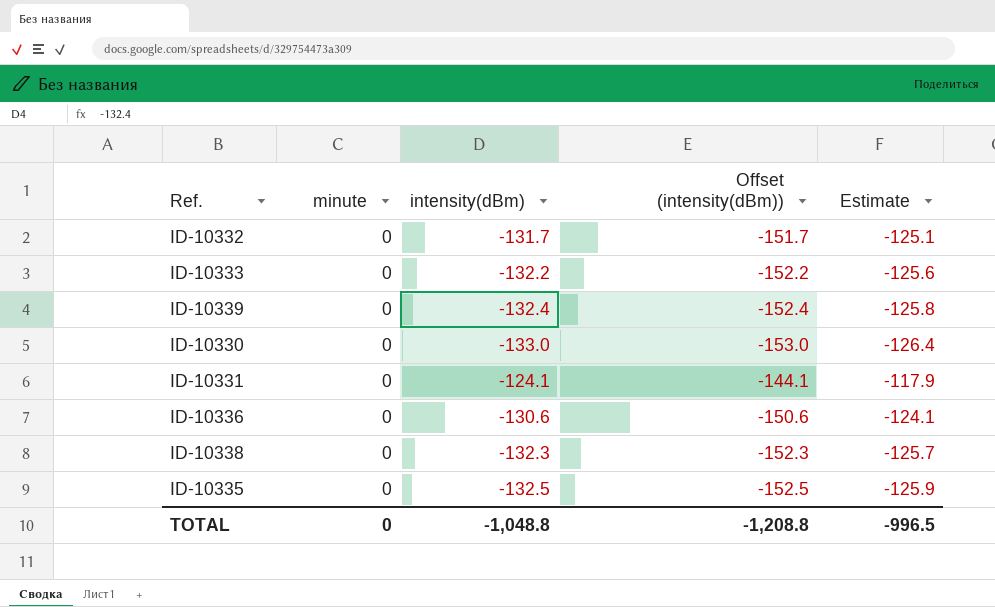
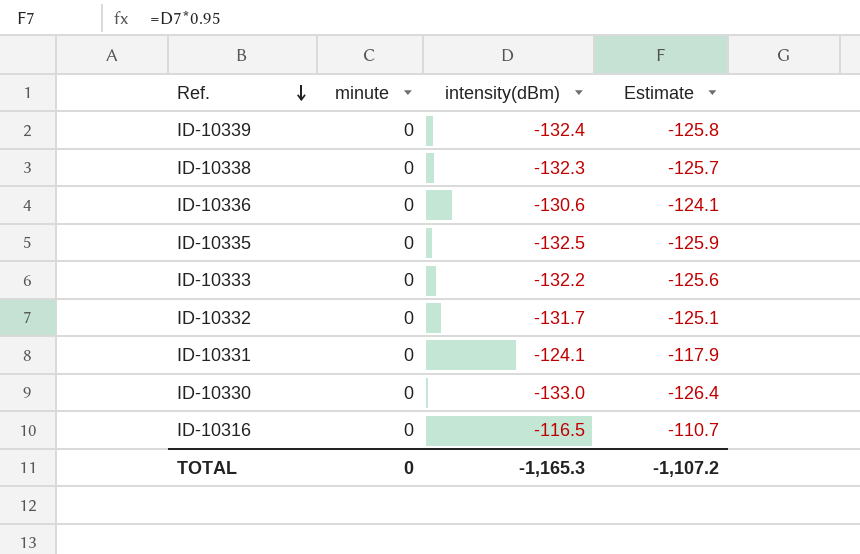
row order: none -> Ref. descending
column Offset (intensity(dBm)) | formula: [intensity(dBm)] - 20 -> none
row ID-10316: none -> 0 | -116.5 | -110.7
TOTAL | intensity(dBm): -1,048.8 -> -1,165.3
TOTAL | Estimate: -996.5 -> -1,107.2

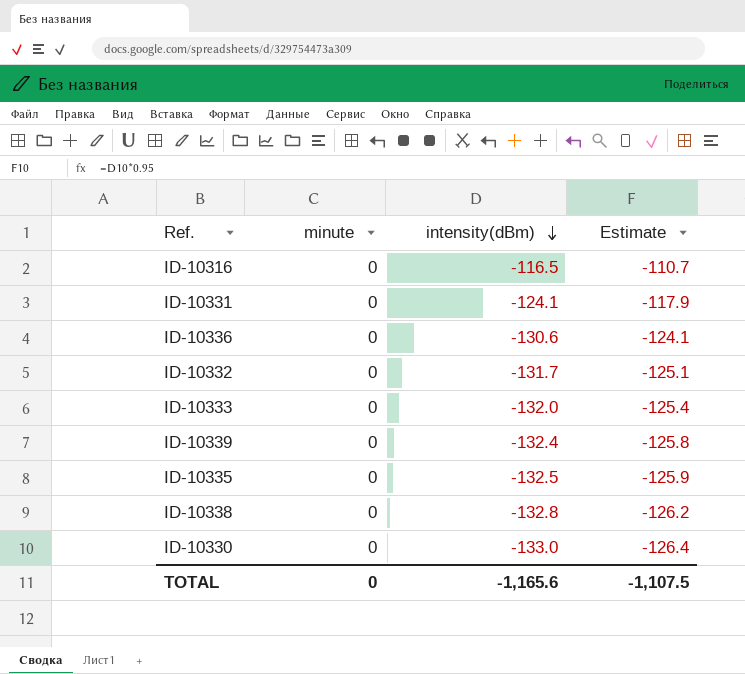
row order: Ref. descending -> intensity(dBm) descending
ID-10333 | intensity(dBm): -132.2 -> -132.0
ID-10333 | Estimate: -125.6 -> -125.4
ID-10338 | intensity(dBm): -132.3 -> -132.8
ID-10338 | Estimate: -125.7 -> -126.2
TOTAL | intensity(dBm): -1,165.3 -> -1,165.6
TOTAL | Estimate: -1,107.2 -> -1,107.5

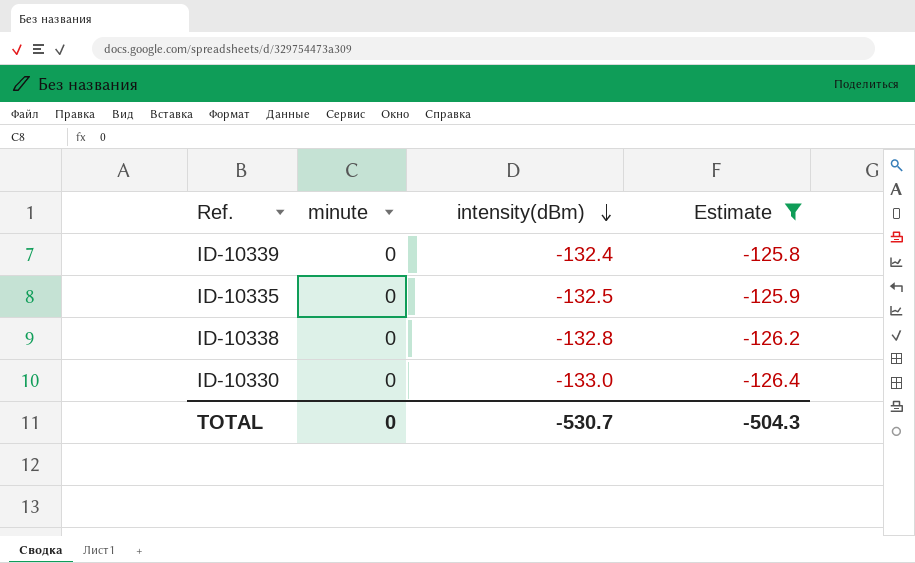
filter: none -> Estimate <= -125.8
TOTAL | intensity(dBm): -1,165.6 -> -530.7
TOTAL | Estimate: -1,107.5 -> -504.3

